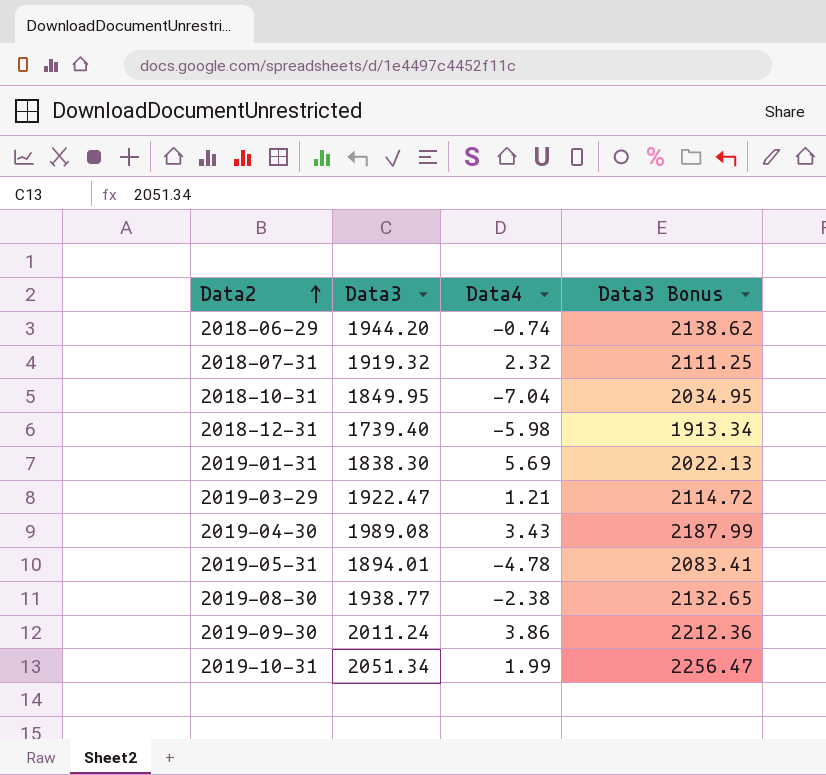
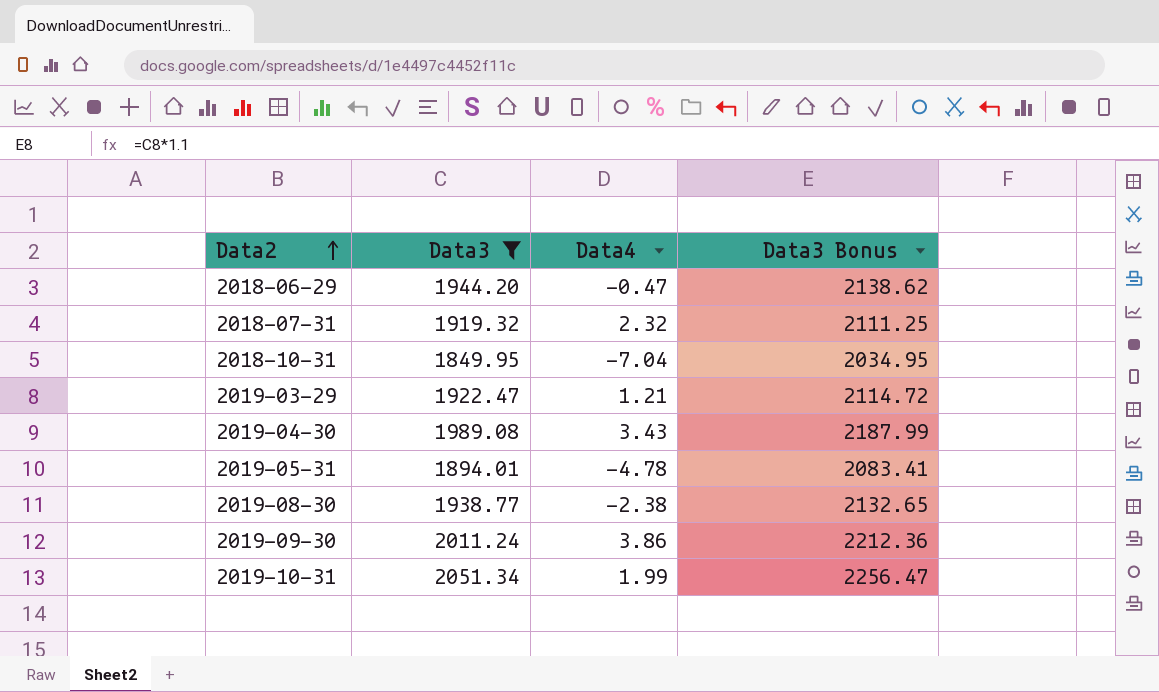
filter: none -> Data3 >= 1849.95
2018-06-29 | Data4: -0.74 -> -0.47

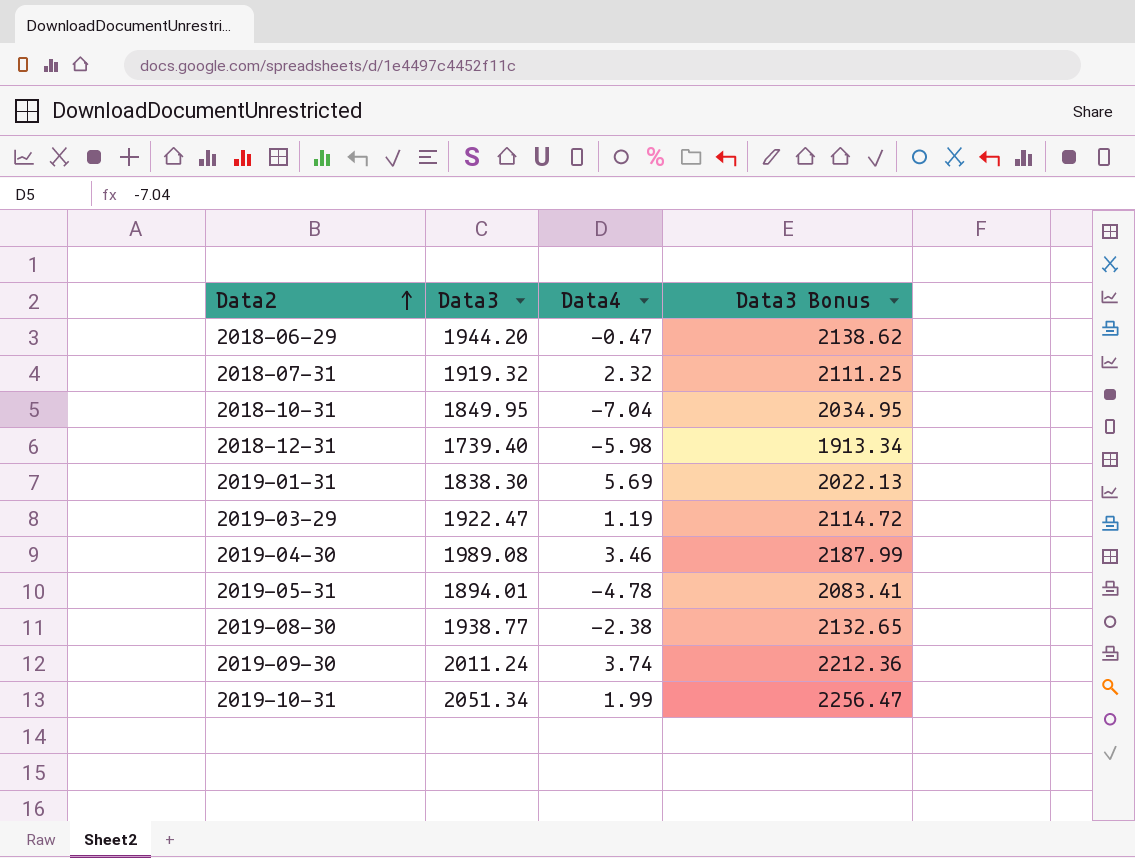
filter: Data3 >= 1849.95 -> none
2019-03-29 | Data4: 1.21 -> 1.19
2019-04-30 | Data4: 3.43 -> 3.46
2019-09-30 | Data4: 3.86 -> 3.74

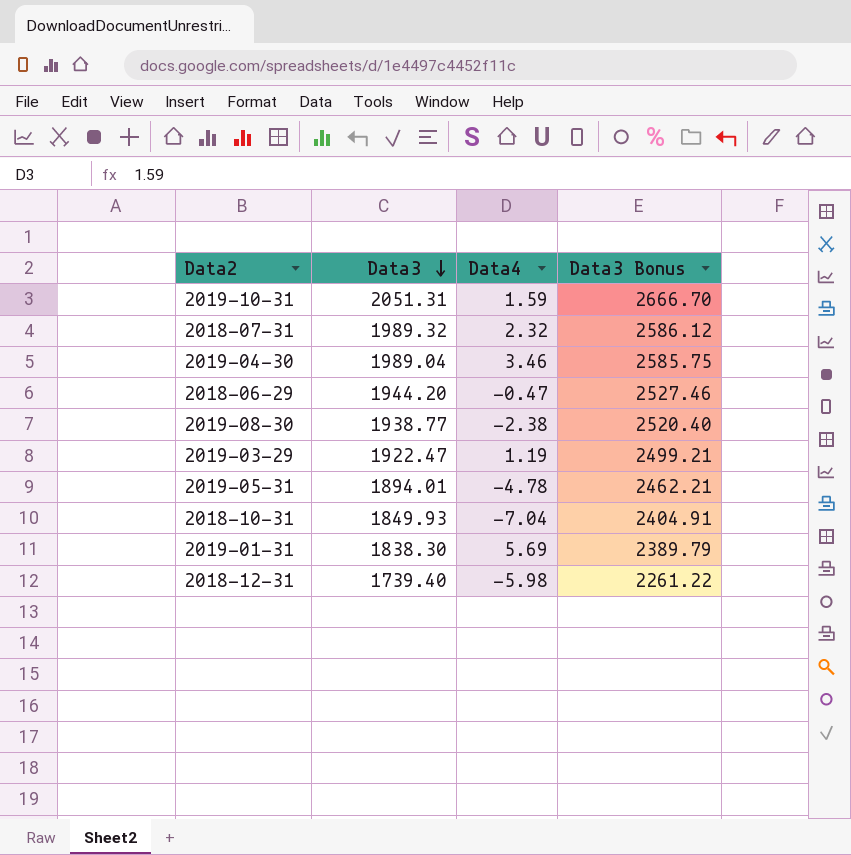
row order: Data2 ascending -> Data3 descending
column Data3 Bonus | formula: [Data3] * 1.1 -> [Data3] * 1.3
row 2019-09-30: 2011.24 | 3.74 | 2212.36 -> none
2019-10-31 | Data3: 2051.34 -> 2051.31
2019-10-31 | Data4: 1.99 -> 1.59
2018-07-31 | Data3: 1919.32 -> 1989.32
2019-04-30 | Data3: 1989.08 -> 1989.04
2018-10-31 | Data3: 1849.95 -> 1849.93

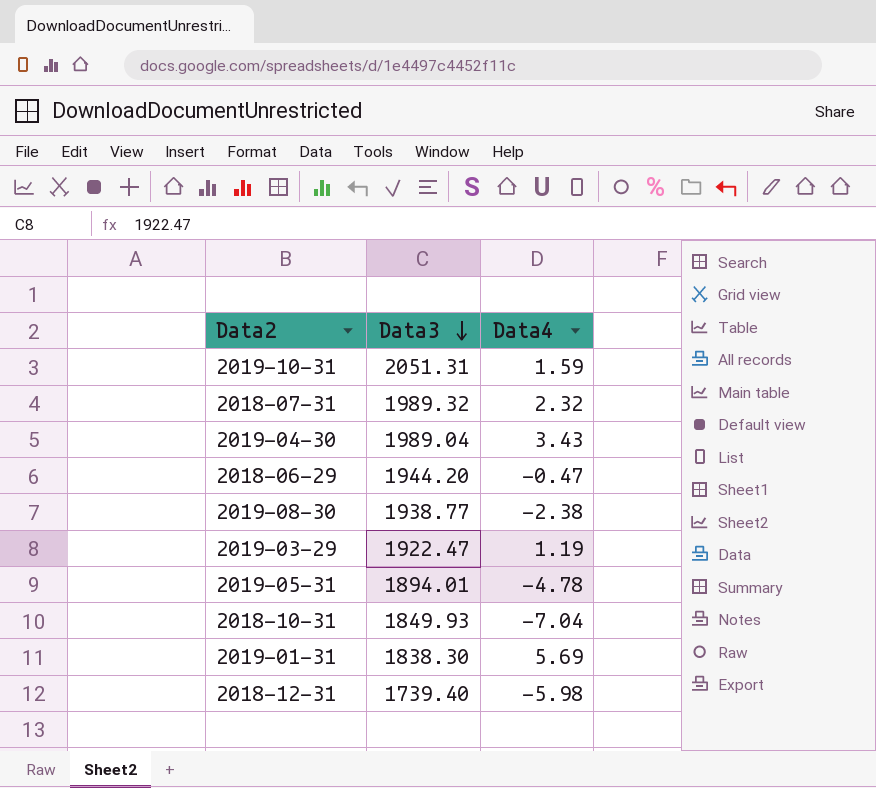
column Data3 Bonus | formula: [Data3] * 1.3 -> none
2019-04-30 | Data4: 3.46 -> 3.43

